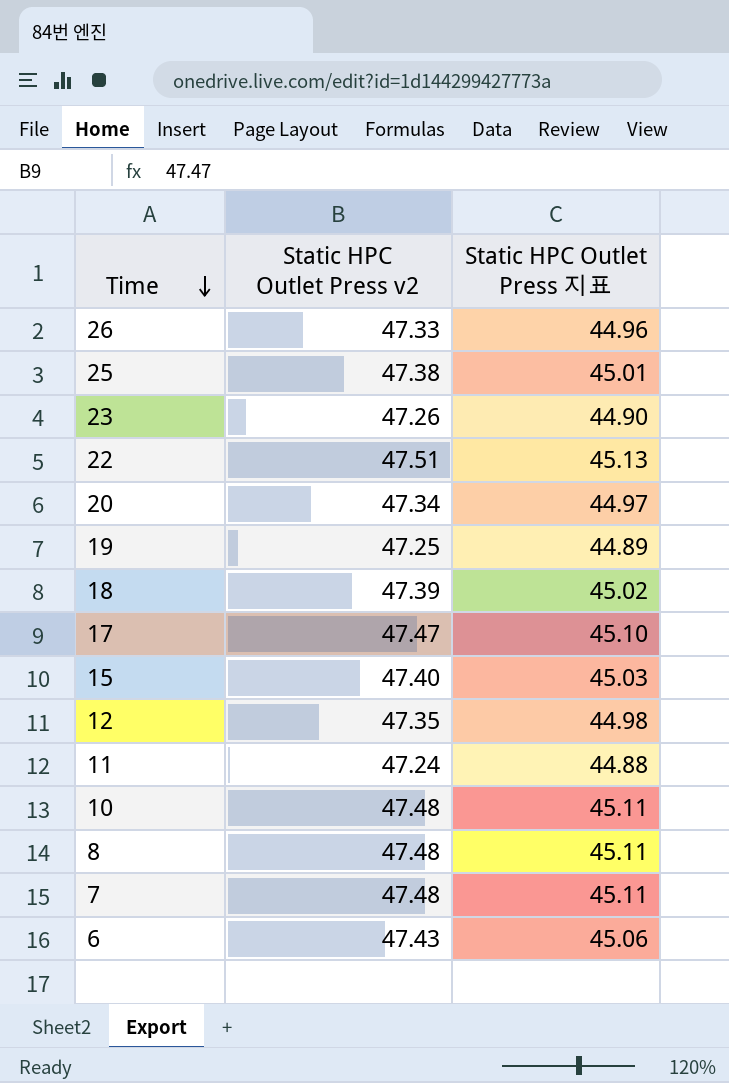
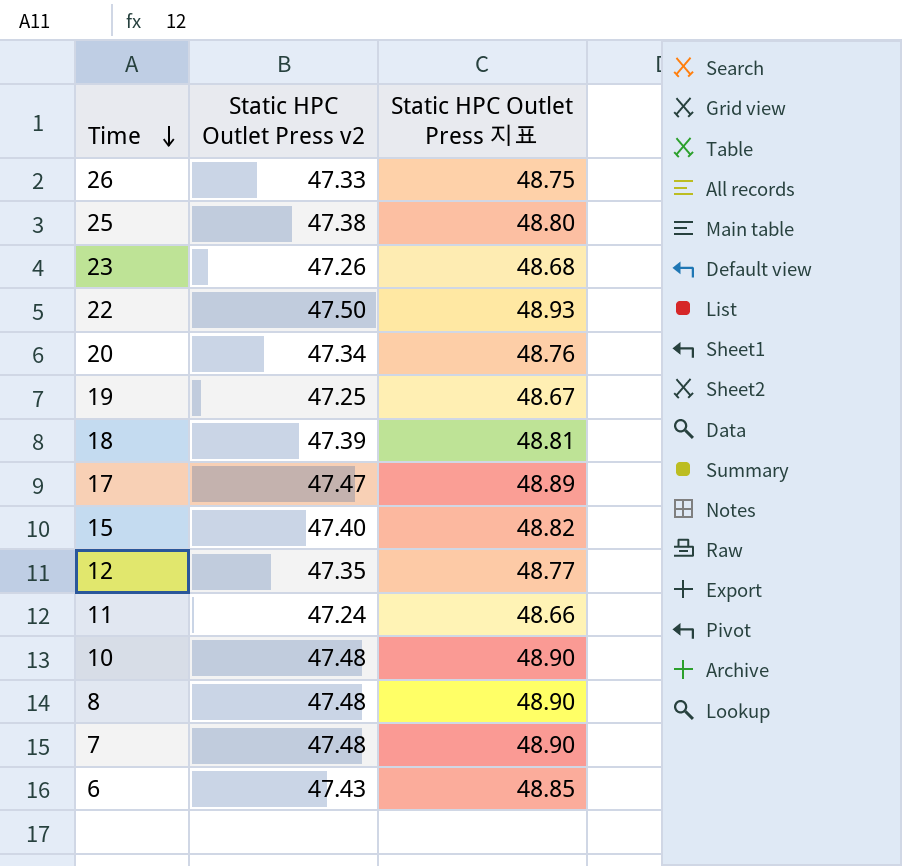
column Static HPC Outlet Press 지표 | formula: [Static HPC Outlet Press v2] * 0.95 -> [Static HPC Outlet Press v2] * 1.03
22 | Static HPC Outlet Press v2: 47.51 -> 47.50

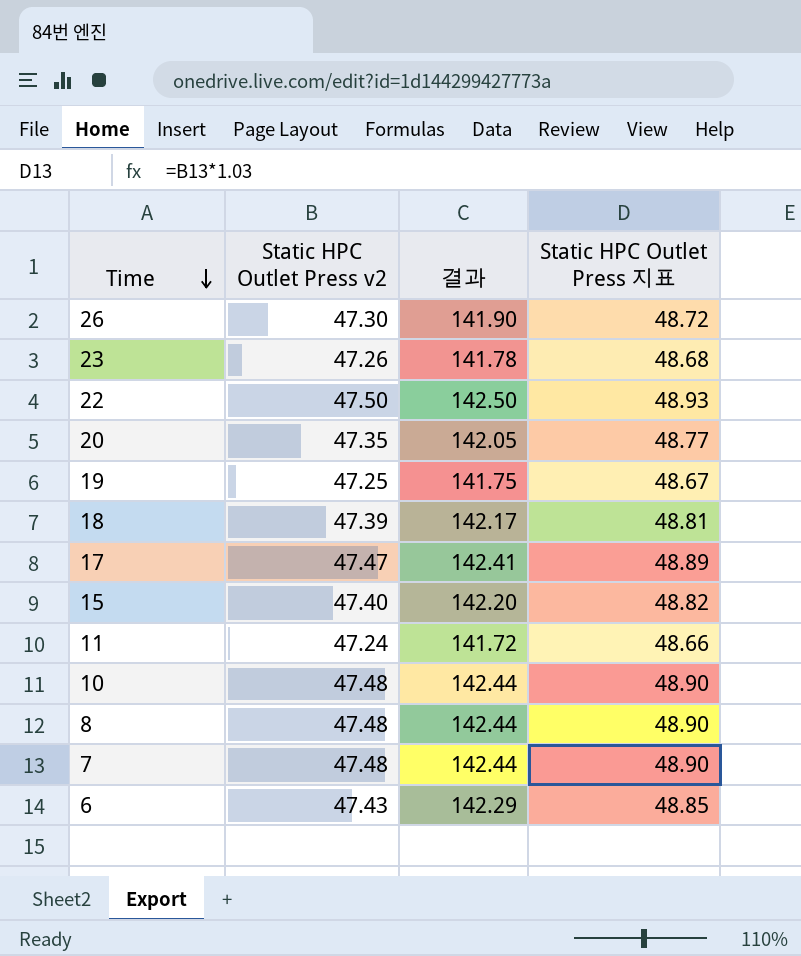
column 결과 | formula: none -> [Static HPC Outlet Press v2] * 3
row 25: 47.38 | 48.80 -> none
row 12: 47.35 | 48.77 -> none
26 | Static HPC Outlet Press v2: 47.33 -> 47.30
26 | Static HPC Outlet Press 지표: 48.75 -> 48.72
20 | Static HPC Outlet Press v2: 47.34 -> 47.35
20 | Static HPC Outlet Press 지표: 48.76 -> 48.77

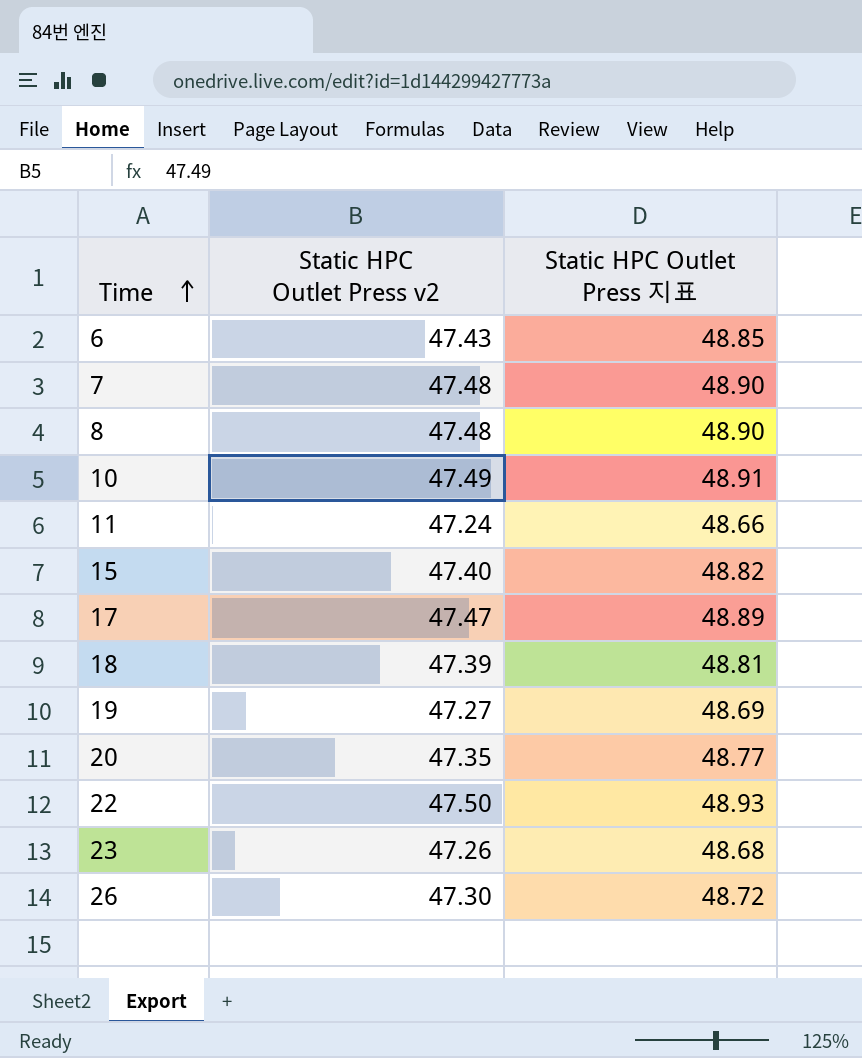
row order: Time descending -> Time ascending
column 결과 | formula: [Static HPC Outlet Press v2] * 3 -> none
10 | Static HPC Outlet Press v2: 47.48 -> 47.49
10 | Static HPC Outlet Press 지표: 48.90 -> 48.91
19 | Static HPC Outlet Press v2: 47.25 -> 47.27
19 | Static HPC Outlet Press 지표: 48.67 -> 48.69

